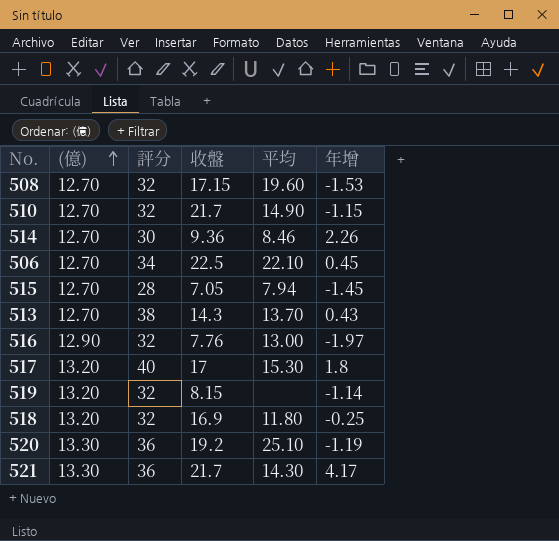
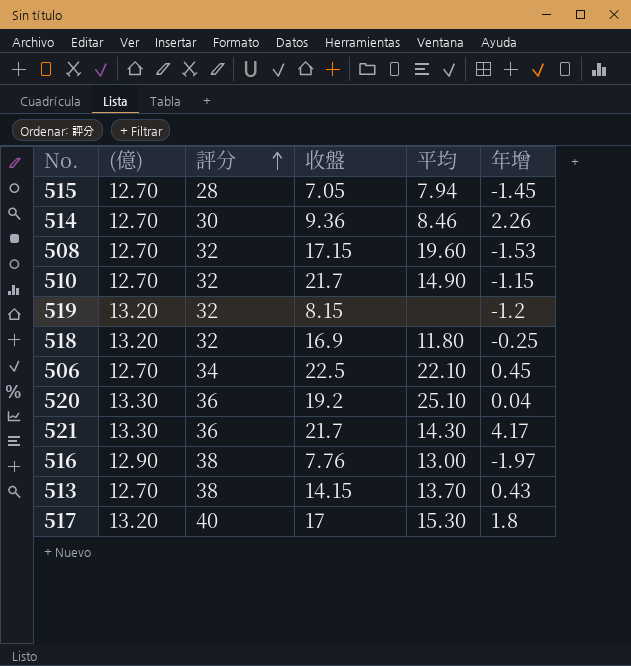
row order: (億) ascending -> 評分 ascending
519 | 年增: -1.14 -> -1.2
520 | 年增: -1.19 -> 0.04
516 | 評分: 32 -> 38
513 | 收盤: 14.3 -> 14.15

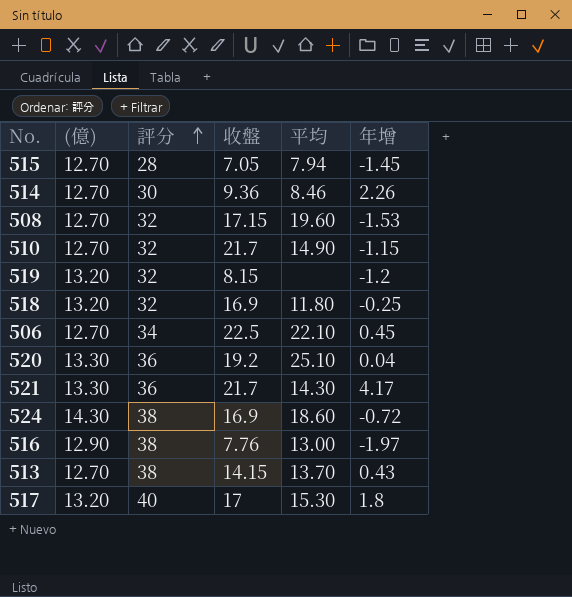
row 524: none -> 14.30 | 38 | 16.9 | 18.60 | -0.72

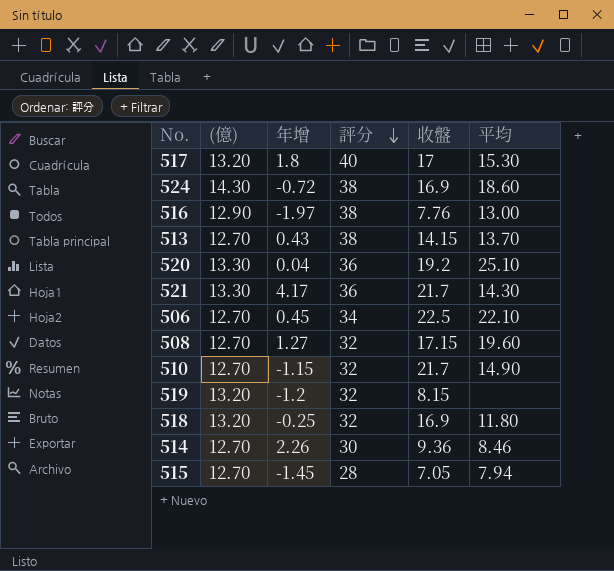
row order: 評分 ascending -> 評分 descending
column 年增 | position: 6 -> 3
508 | 年增: -1.53 -> 1.27

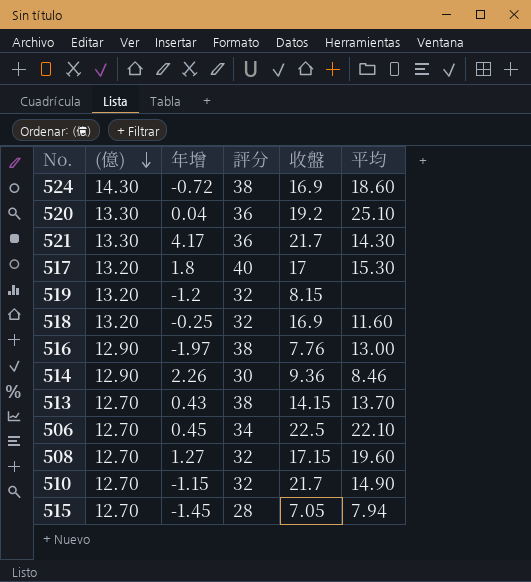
row order: 評分 descending -> (億) descending
518 | 平均: 11.80 -> 11.60
514 | (億): 12.70 -> 12.90

